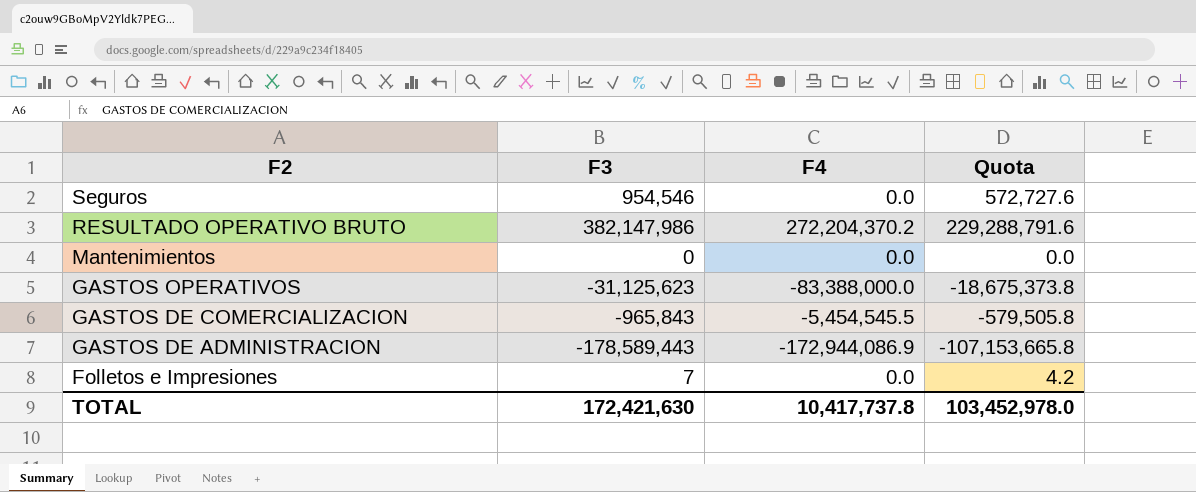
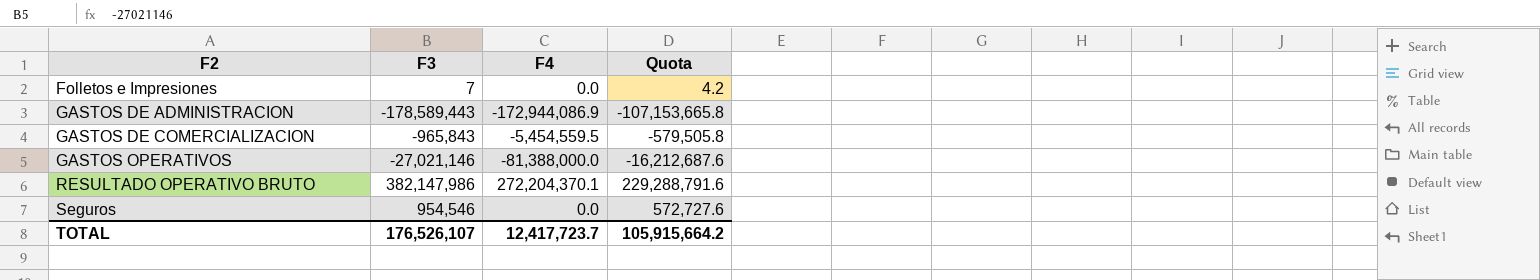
row order: F2 descending -> F2 ascending
row Mantenimientos: 0 | 0.0 | 0.0 -> none
GASTOS DE COMERCIALIZACION | F4: -5,454,545.5 -> -5,454,559.5
GASTOS OPERATIVOS | F3: -31,125,623 -> -27,021,146
GASTOS OPERATIVOS | F4: -83,388,000.0 -> -81,388,000.0
GASTOS OPERATIVOS | Quota: -18,675,373.8 -> -16,212,687.6
RESULTADO OPERATIVO BRUTO | F4: 272,204,370.2 -> 272,204,370.1
TOTAL | F3: 172,421,630 -> 176,526,107
TOTAL | F4: 10,417,737.8 -> 12,417,723.7
TOTAL | Quota: 103,452,978.0 -> 105,915,664.2

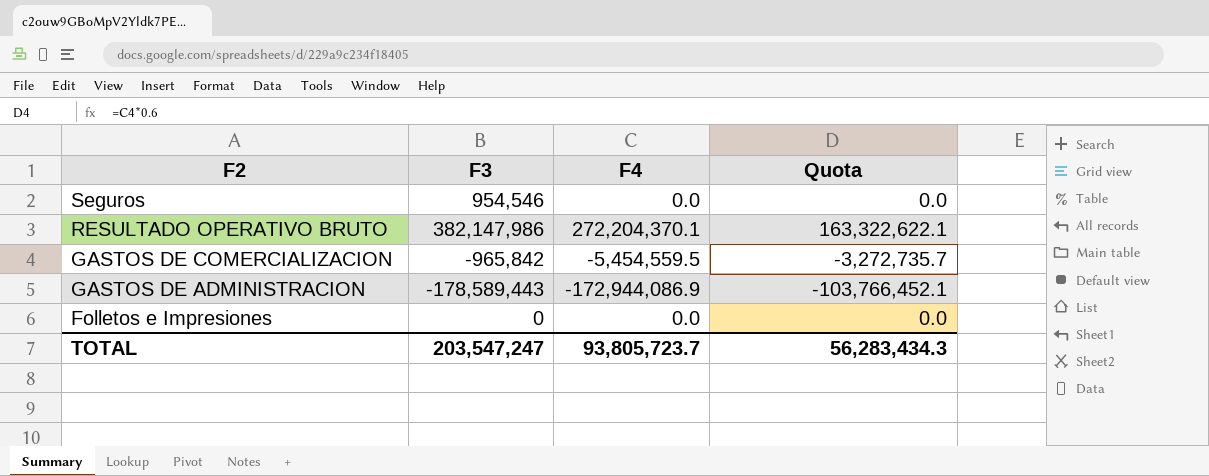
row order: F2 ascending -> F2 descending
column Quota | formula: [F3] * 0.6 -> [F4] * 0.6
row GASTOS OPERATIVOS: -27,021,146 | -81,388,000.0 | -16,212,687.6 -> none
GASTOS DE COMERCIALIZACION | F3: -965,843 -> -965,842
Folletos e Impresiones | F3: 7 -> 0
TOTAL | F3: 176,526,107 -> 203,547,247
TOTAL | F4: 12,417,723.7 -> 93,805,723.7
TOTAL | Quota: 105,915,664.2 -> 56,283,434.3

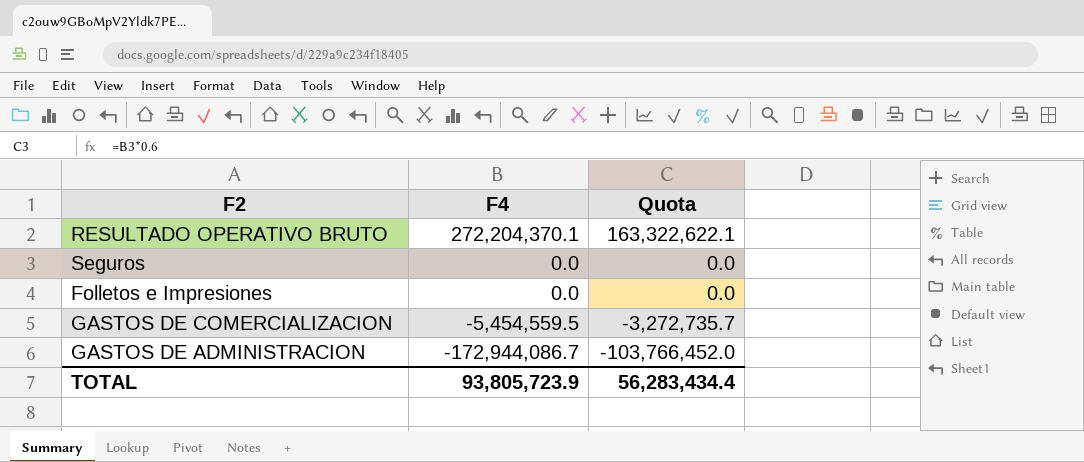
row order: F2 descending -> F4 descending
column F3 | position: 2 -> none
GASTOS DE ADMINISTRACION | F4: -172,944,086.9 -> -172,944,086.7
GASTOS DE ADMINISTRACION | Quota: -103,766,452.1 -> -103,766,452.0
TOTAL | F4: 93,805,723.7 -> 93,805,723.9
TOTAL | Quota: 56,283,434.3 -> 56,283,434.4

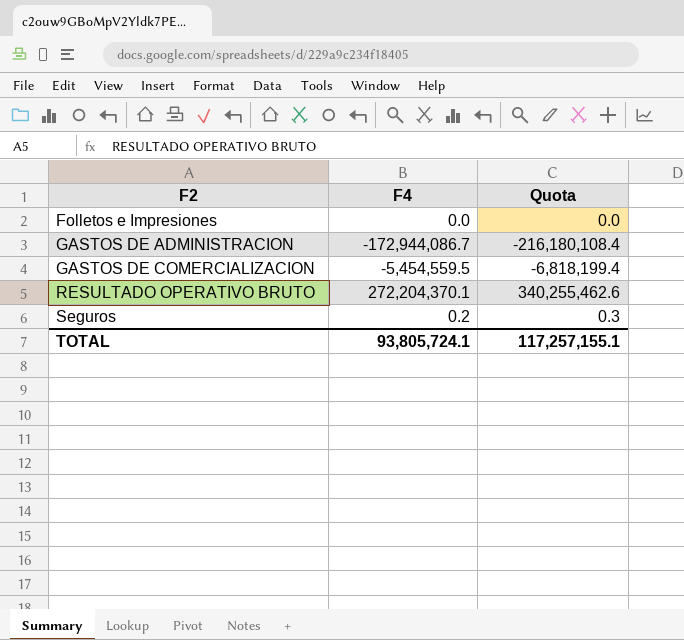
row order: F4 descending -> F2 ascending
column Quota | formula: [F4] * 0.6 -> [F4] * 1.25
Seguros | F4: 0.0 -> 0.2
TOTAL | F4: 93,805,723.9 -> 93,805,724.1
TOTAL | Quota: 56,283,434.4 -> 117,257,155.1

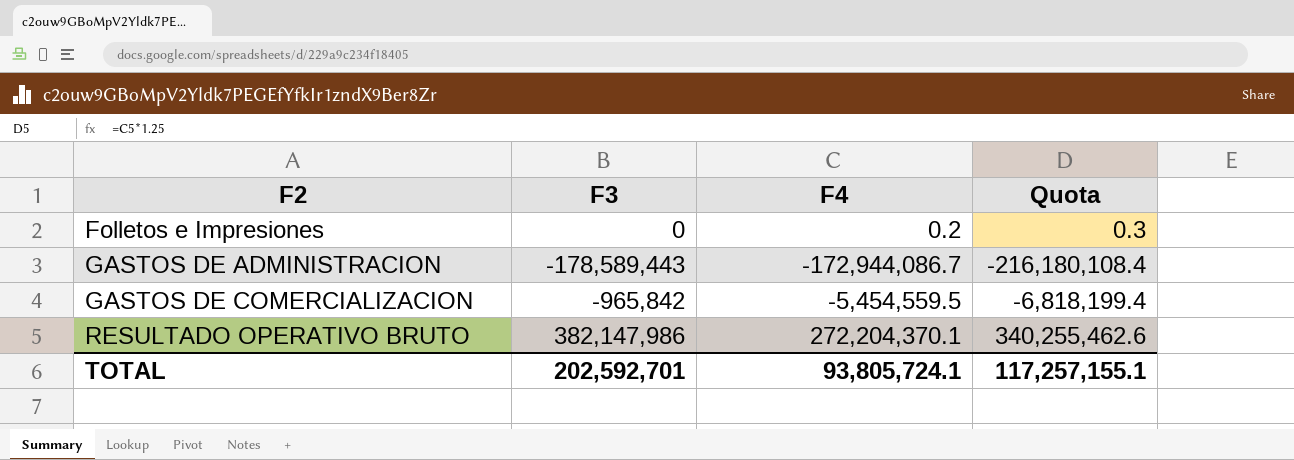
column F3 | position: none -> 2
row Seguros: 0.2 | 0.3 -> none
Folletos e Impresiones | F4: 0.0 -> 0.2
Folletos e Impresiones | Quota: 0.0 -> 0.3

